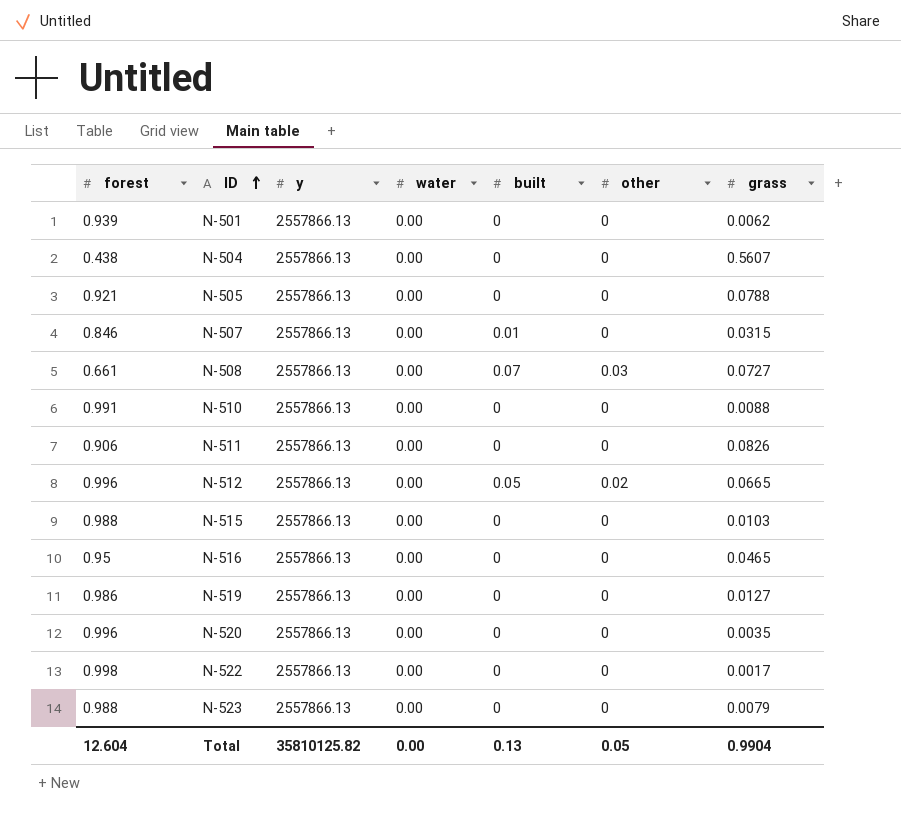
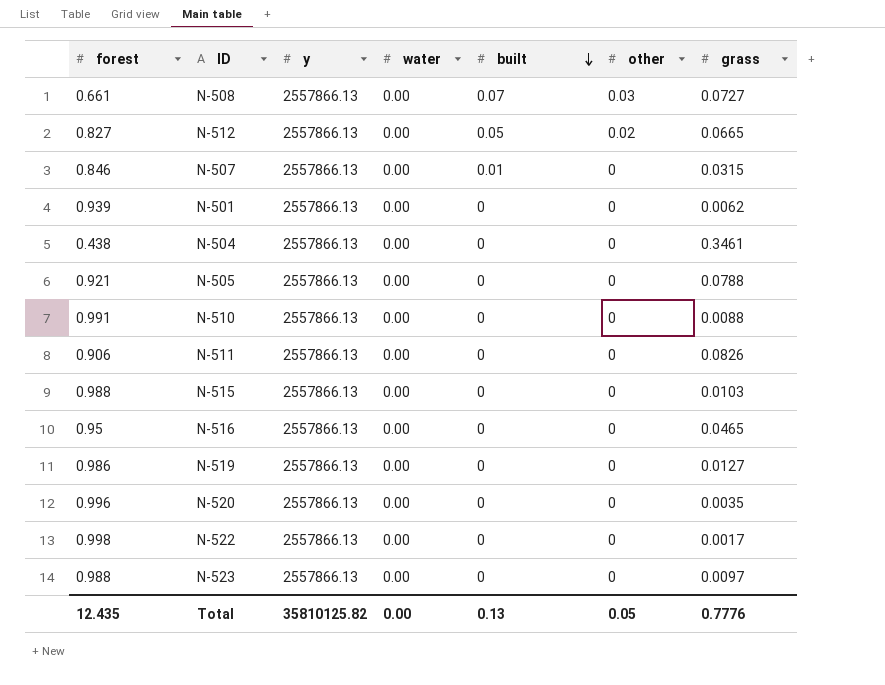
row order: ID ascending -> built descending
N-512 | forest: 0.996 -> 0.827
N-504 | grass: 0.5607 -> 0.3461
N-523 | grass: 0.0079 -> 0.0097
Total | forest: 12.604 -> 12.435
Total | grass: 0.9904 -> 0.7776

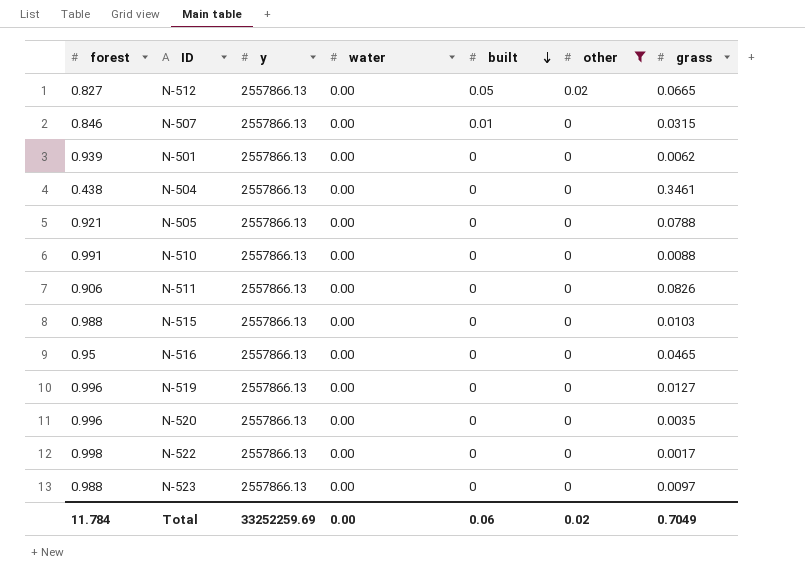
filter: none -> other != 0.03
N-519 | forest: 0.986 -> 0.996
Total | forest: 12.435 -> 11.784
Total | y: 35810125.82 -> 33252259.69
Total | built: 0.13 -> 0.06
Total | other: 0.05 -> 0.02
Total | grass: 0.7776 -> 0.7049

